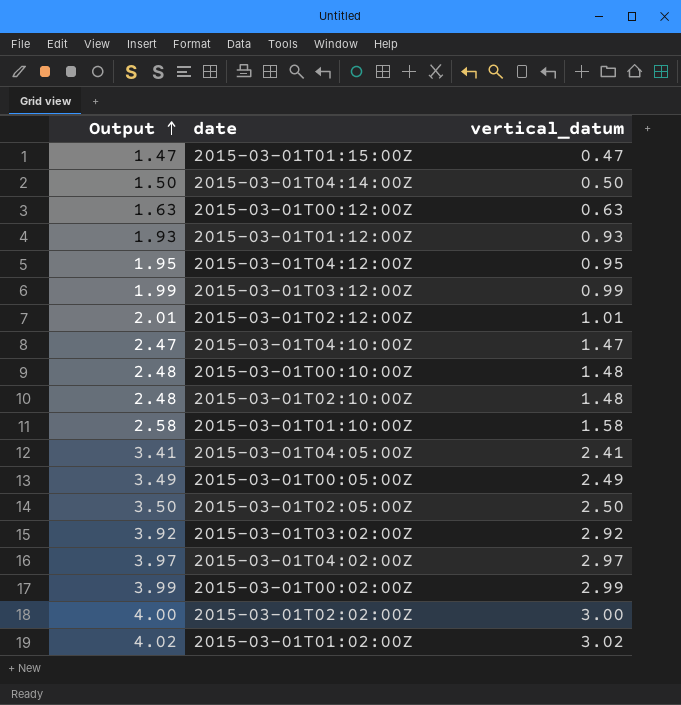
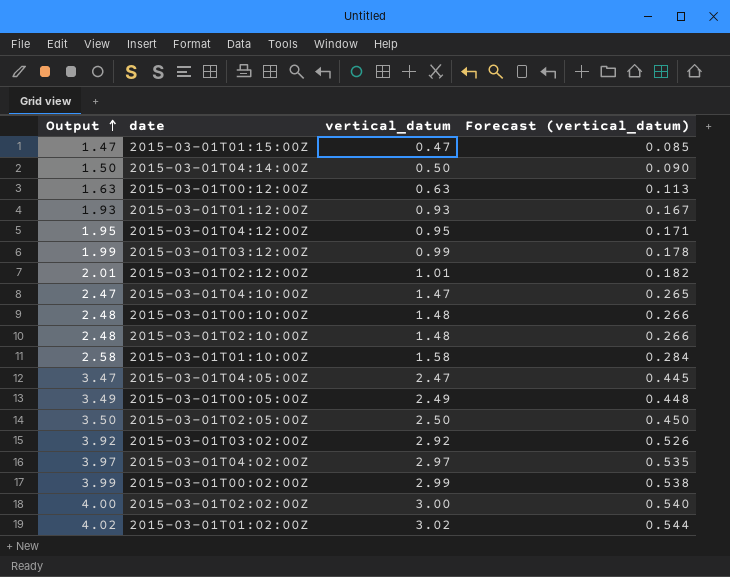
column Forecast (vertical_datum) | formula: none -> [vertical_datum] * 0.18
2015-03-01T04:05:00Z | Output: 3.41 -> 3.47
2015-03-01T04:05:00Z | vertical_datum: 2.41 -> 2.47

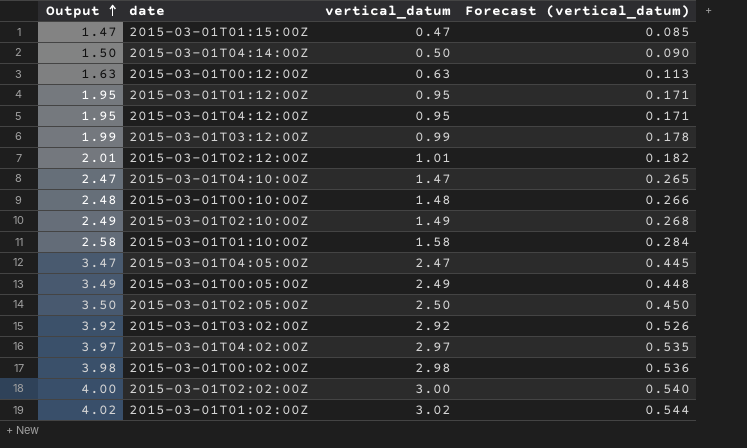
2015-03-01T01:12:00Z | Output: 1.93 -> 1.95
2015-03-01T01:12:00Z | vertical_datum: 0.93 -> 0.95
2015-03-01T01:12:00Z | Forecast (vertical_datum): 0.167 -> 0.171
2015-03-01T02:10:00Z | Output: 2.48 -> 2.49
2015-03-01T02:10:00Z | vertical_datum: 1.48 -> 1.49
2015-03-01T02:10:00Z | Forecast (vertical_datum): 0.266 -> 0.268
2015-03-01T00:02:00Z | Output: 3.99 -> 3.98
2015-03-01T00:02:00Z | vertical_datum: 2.99 -> 2.98
2015-03-01T00:02:00Z | Forecast (vertical_datum): 0.538 -> 0.536

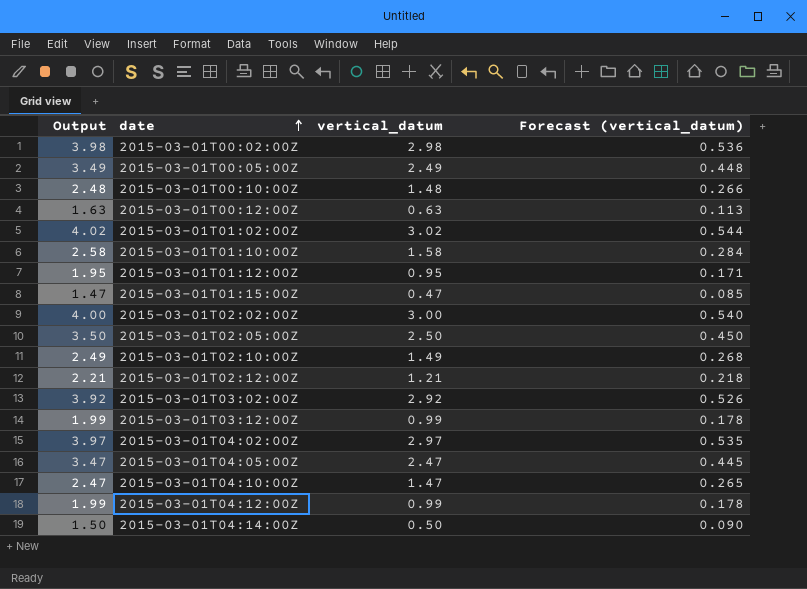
row order: Output ascending -> date ascending
2015-03-01T02:12:00Z | Output: 2.01 -> 2.21
2015-03-01T02:12:00Z | vertical_datum: 1.01 -> 1.21
2015-03-01T02:12:00Z | Forecast (vertical_datum): 0.182 -> 0.218
2015-03-01T04:12:00Z | Output: 1.95 -> 1.99
2015-03-01T04:12:00Z | vertical_datum: 0.95 -> 0.99
2015-03-01T04:12:00Z | Forecast (vertical_datum): 0.171 -> 0.178

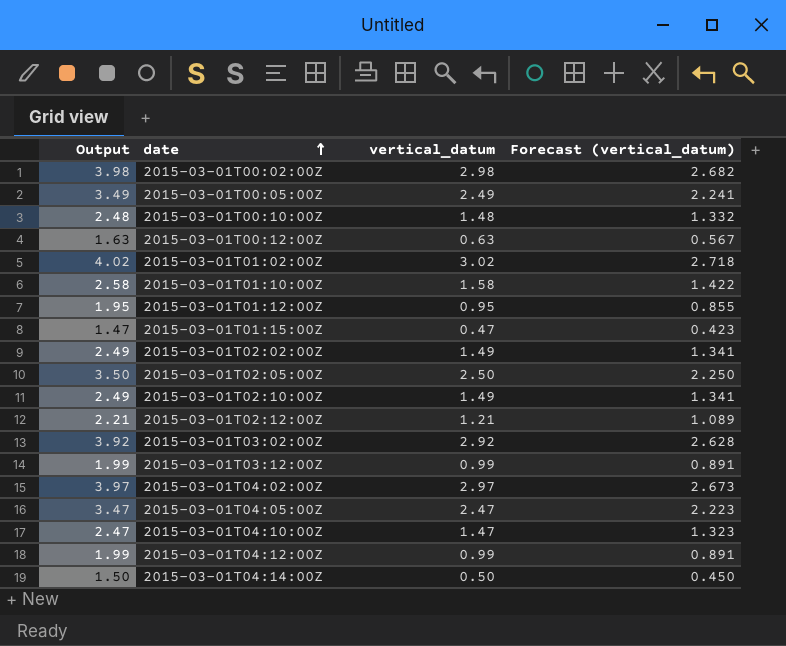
column Forecast (vertical_datum) | formula: [vertical_datum] * 0.18 -> [vertical_datum] * 0.9
2015-03-01T02:02:00Z | Output: 4.00 -> 2.49
2015-03-01T02:02:00Z | vertical_datum: 3.00 -> 1.49

